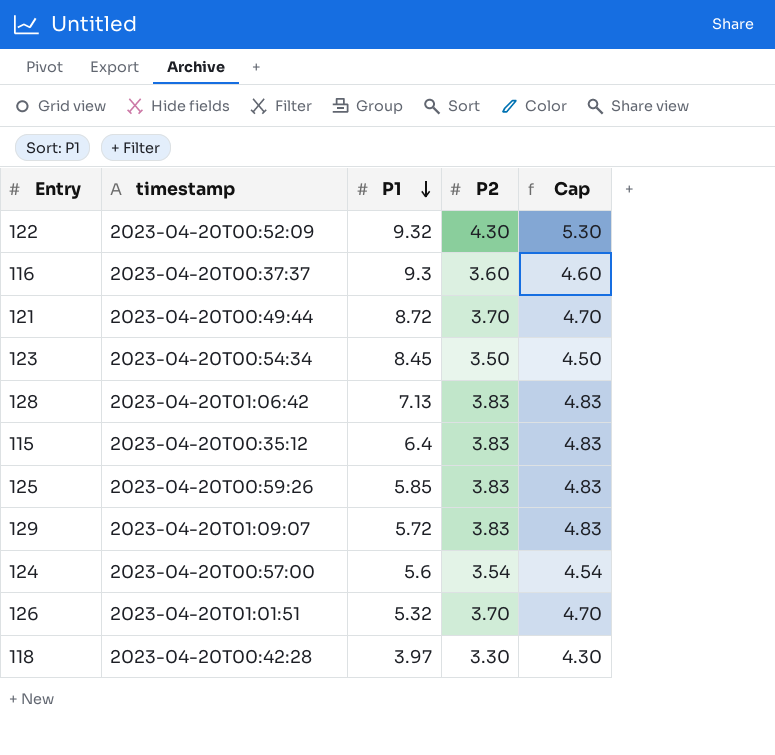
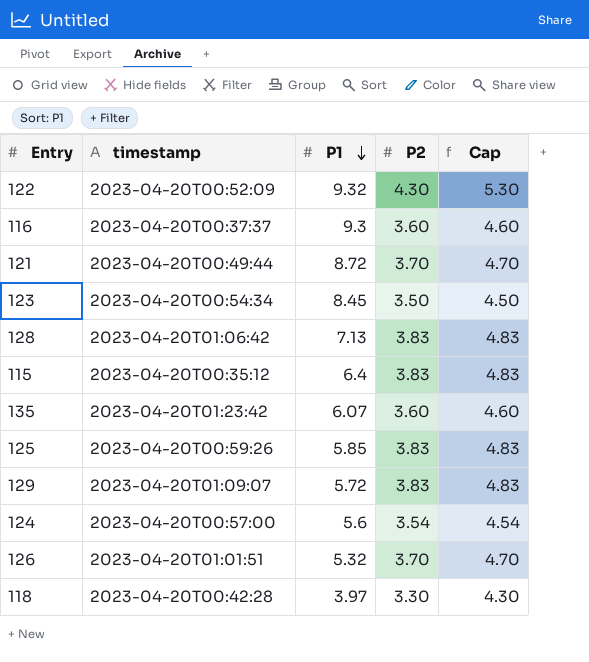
row 135: none -> 2023-04-20T01:23:42 | 6.07 | 3.60 | 4.60

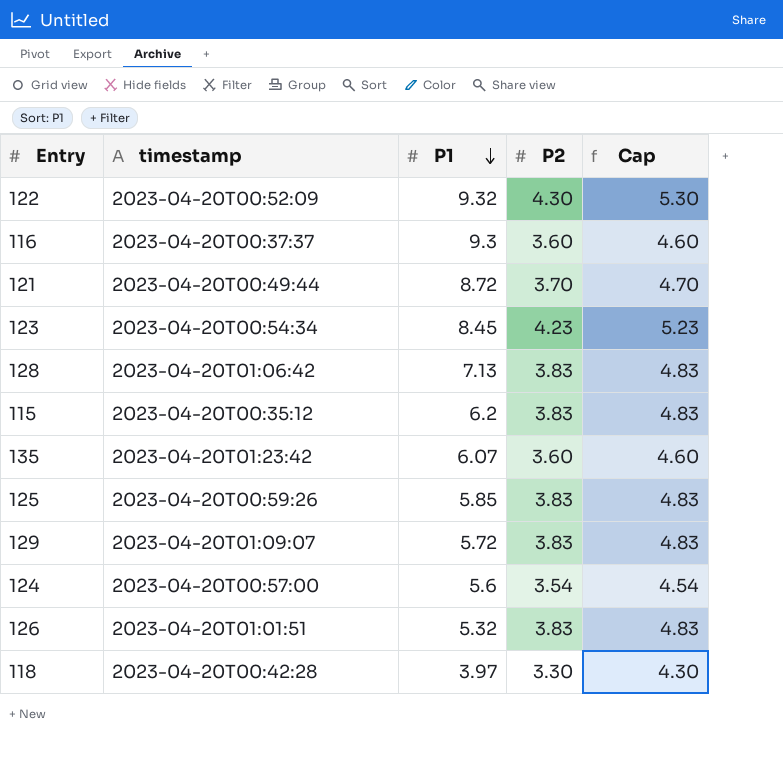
123 | P2: 3.50 -> 4.23
123 | Cap: 4.50 -> 5.23
115 | P1: 6.4 -> 6.2
126 | P2: 3.70 -> 3.83
126 | Cap: 4.70 -> 4.83

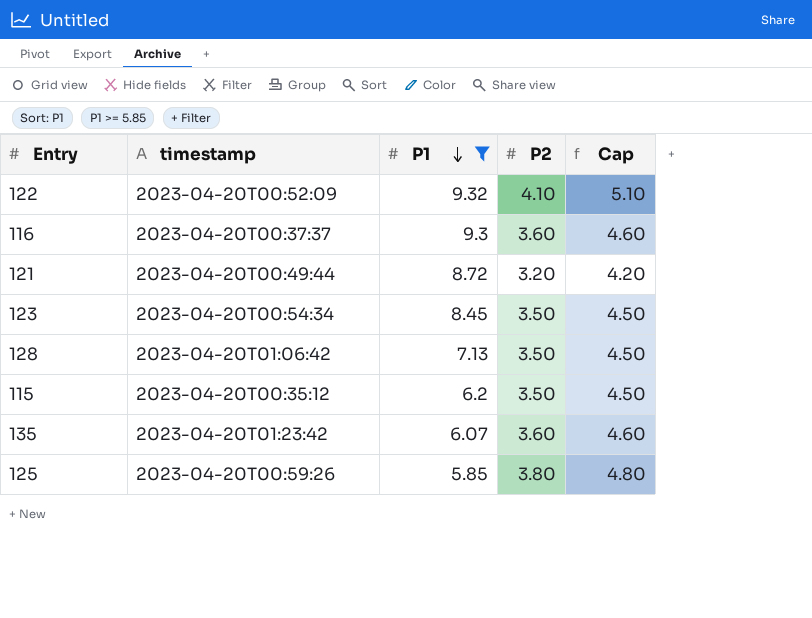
filter: none -> P1 >= 5.85
122 | P2: 4.30 -> 4.10
122 | Cap: 5.30 -> 5.10
121 | P2: 3.70 -> 3.20
121 | Cap: 4.70 -> 4.20
123 | P2: 4.23 -> 3.50
123 | Cap: 5.23 -> 4.50
128 | P2: 3.83 -> 3.50
128 | Cap: 4.83 -> 4.50
115 | P2: 3.83 -> 3.50
115 | Cap: 4.83 -> 4.50
125 | P2: 3.83 -> 3.80
125 | Cap: 4.83 -> 4.80

